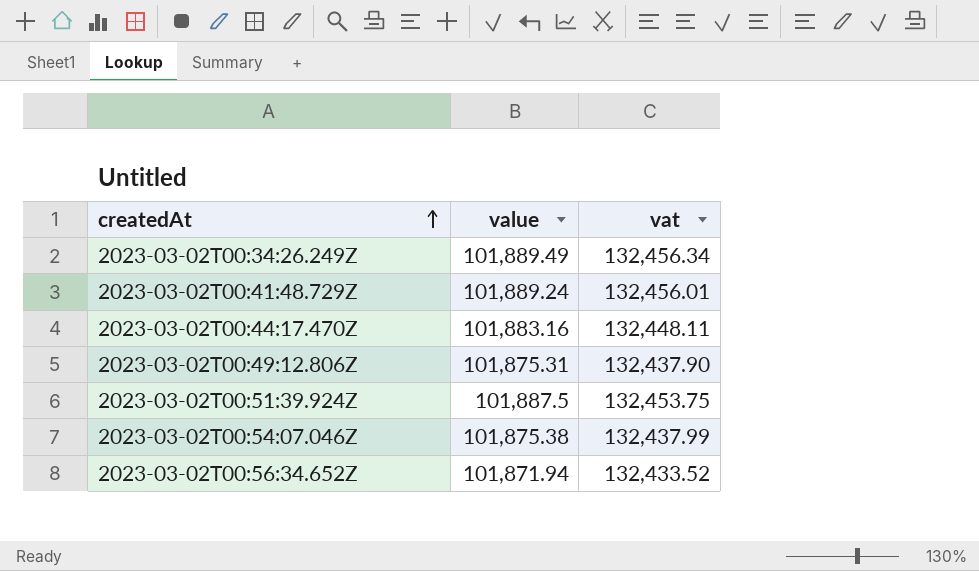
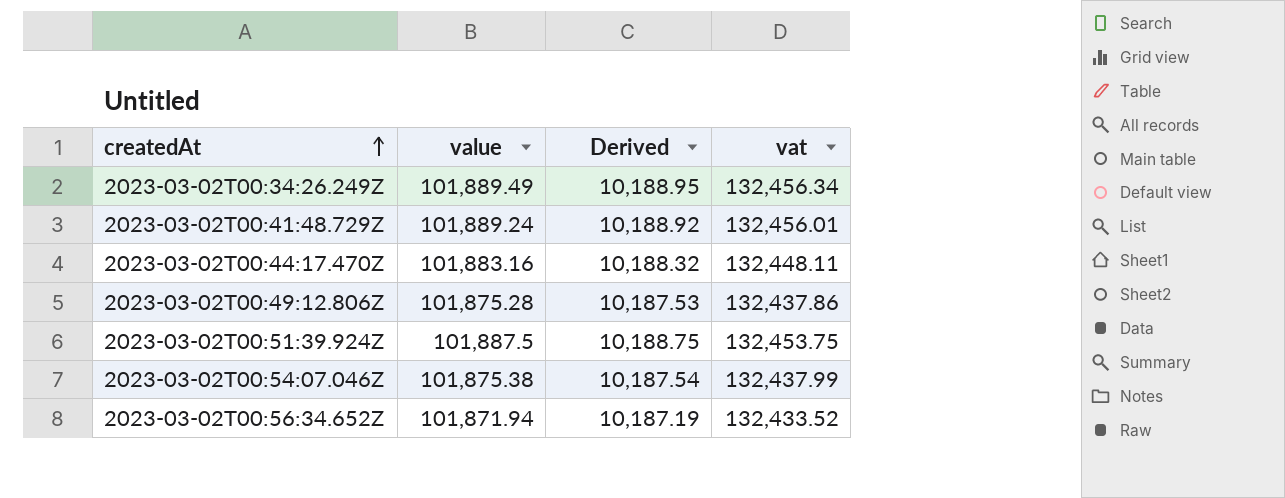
column Derived | formula: none -> [value] * 0.1
2023-03-02T00:49:12.806Z | value: 101,875.31 -> 101,875.28
2023-03-02T00:49:12.806Z | vat: 132,437.90 -> 132,437.86

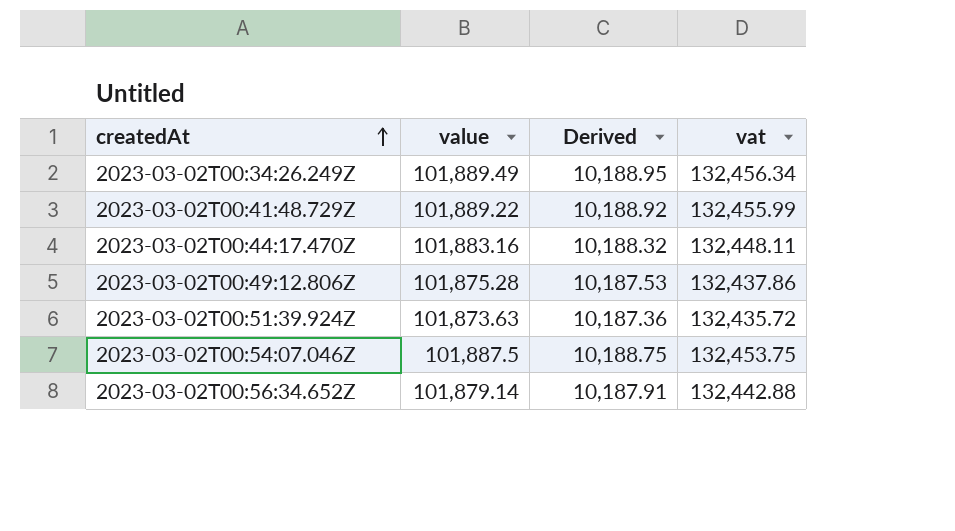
2023-03-02T00:41:48.729Z | value: 101,889.24 -> 101,889.22
2023-03-02T00:41:48.729Z | vat: 132,456.01 -> 132,455.99
2023-03-02T00:51:39.924Z | value: 101,887.5 -> 101,873.63
2023-03-02T00:51:39.924Z | Derived: 10,188.75 -> 10,187.36
2023-03-02T00:51:39.924Z | vat: 132,453.75 -> 132,435.72
2023-03-02T00:54:07.046Z | value: 101,875.38 -> 101,887.5
2023-03-02T00:54:07.046Z | Derived: 10,187.54 -> 10,188.75
2023-03-02T00:54:07.046Z | vat: 132,437.99 -> 132,453.75
2023-03-02T00:56:34.652Z | value: 101,871.94 -> 101,879.14
2023-03-02T00:56:34.652Z | Derived: 10,187.19 -> 10,187.91
2023-03-02T00:56:34.652Z | vat: 132,433.52 -> 132,442.88

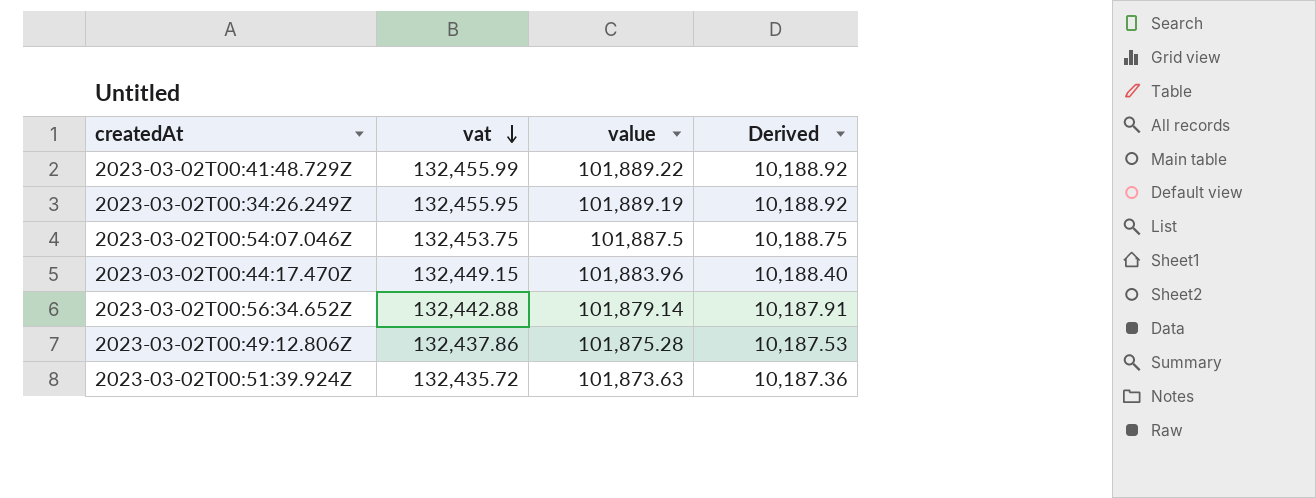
row order: createdAt ascending -> vat descending
column vat | position: 4 -> 2
2023-03-02T00:34:26.249Z | vat: 132,456.34 -> 132,455.95
2023-03-02T00:34:26.249Z | value: 101,889.49 -> 101,889.19
2023-03-02T00:34:26.249Z | Derived: 10,188.95 -> 10,188.92
2023-03-02T00:44:17.470Z | vat: 132,448.11 -> 132,449.15
2023-03-02T00:44:17.470Z | value: 101,883.16 -> 101,883.96
2023-03-02T00:44:17.470Z | Derived: 10,188.32 -> 10,188.40

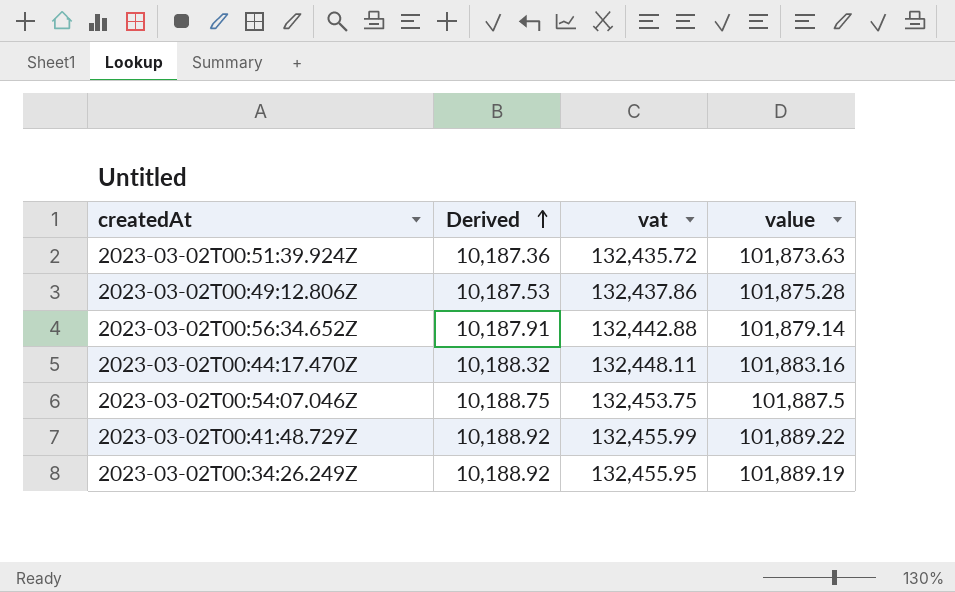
row order: vat descending -> Derived ascending
column Derived | position: 4 -> 2
2023-03-02T00:44:17.470Z | Derived: 10,188.40 -> 10,188.32
2023-03-02T00:44:17.470Z | vat: 132,449.15 -> 132,448.11
2023-03-02T00:44:17.470Z | value: 101,883.96 -> 101,883.16

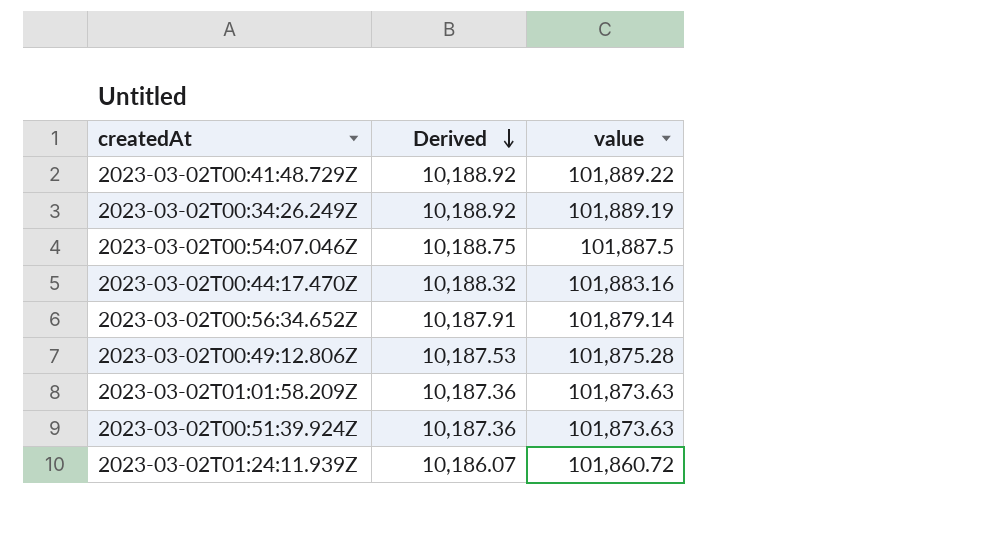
row order: Derived ascending -> Derived descending
column vat | formula: [value] * 1.3 -> none
row 2023-03-02T01:01:58.209Z: none -> 10,187.36 | 101,873.63
row 2023-03-02T01:24:11.939Z: none -> 10,186.07 | 101,860.72

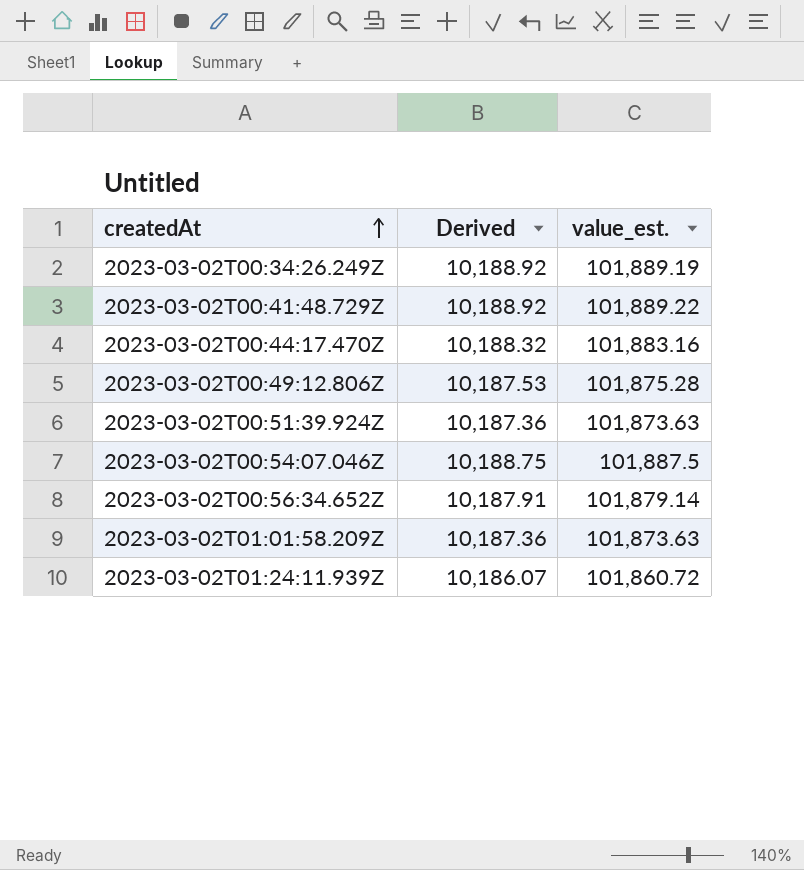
row order: Derived descending -> createdAt ascending
column name: value -> value_est.

